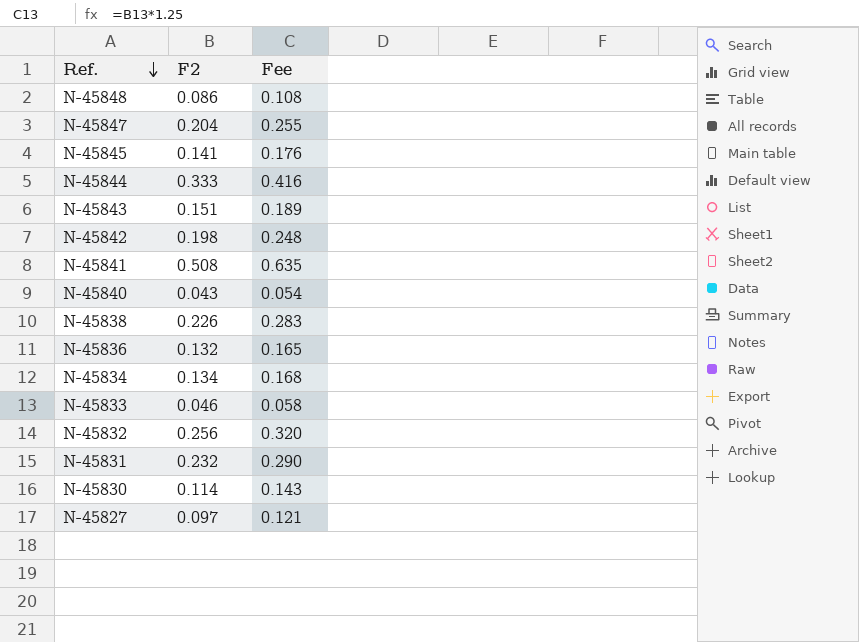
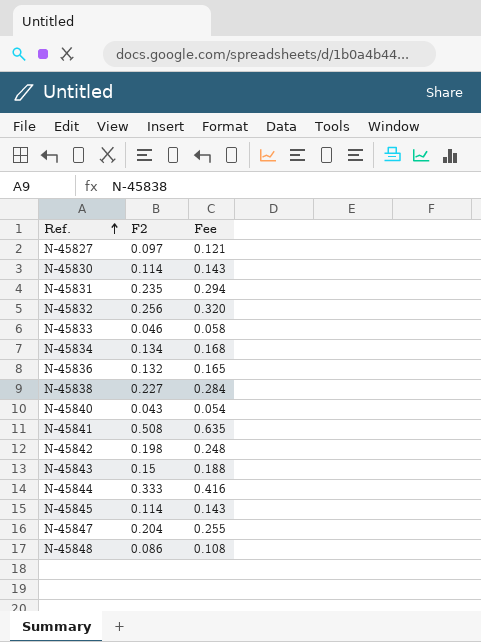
row order: Ref. descending -> Ref. ascending
N-45831 | F2: 0.232 -> 0.235
N-45831 | Fee: 0.290 -> 0.294
N-45838 | F2: 0.226 -> 0.227
N-45838 | Fee: 0.283 -> 0.284
N-45843 | F2: 0.151 -> 0.15
N-45843 | Fee: 0.189 -> 0.188
N-45845 | F2: 0.141 -> 0.114
N-45845 | Fee: 0.176 -> 0.143

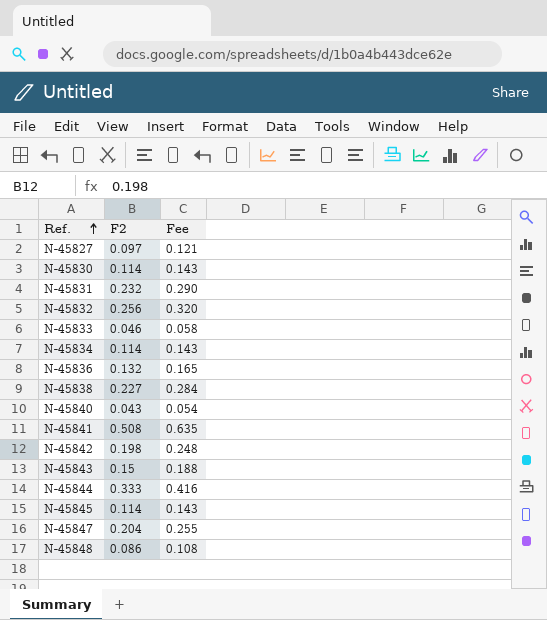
N-45831 | F2: 0.235 -> 0.232
N-45831 | Fee: 0.294 -> 0.290
N-45834 | F2: 0.134 -> 0.114
N-45834 | Fee: 0.168 -> 0.143

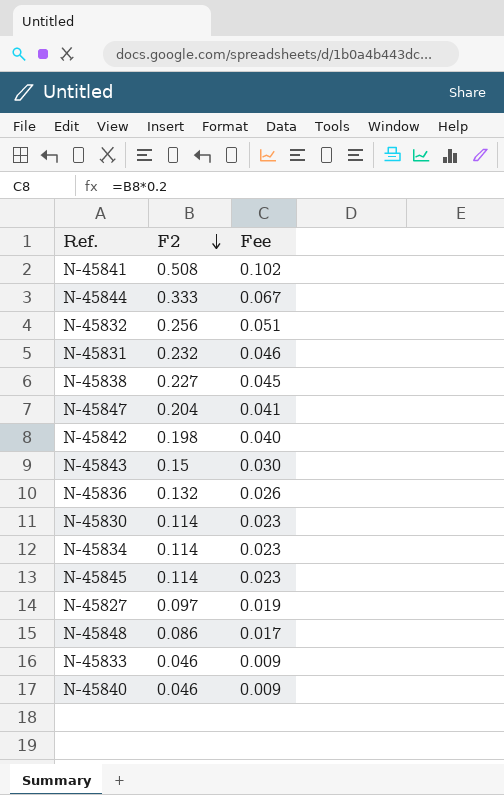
row order: Ref. ascending -> F2 descending
column Fee | formula: [F2] * 1.25 -> [F2] * 0.2
N-45840 | F2: 0.043 -> 0.046

